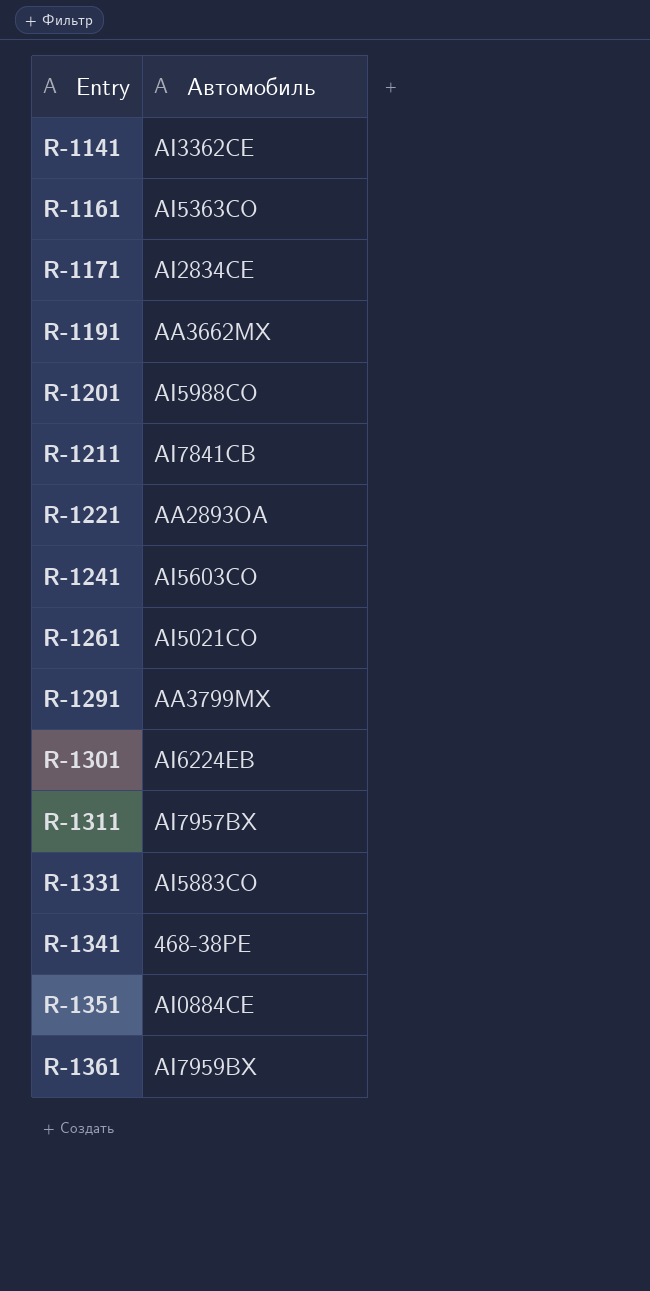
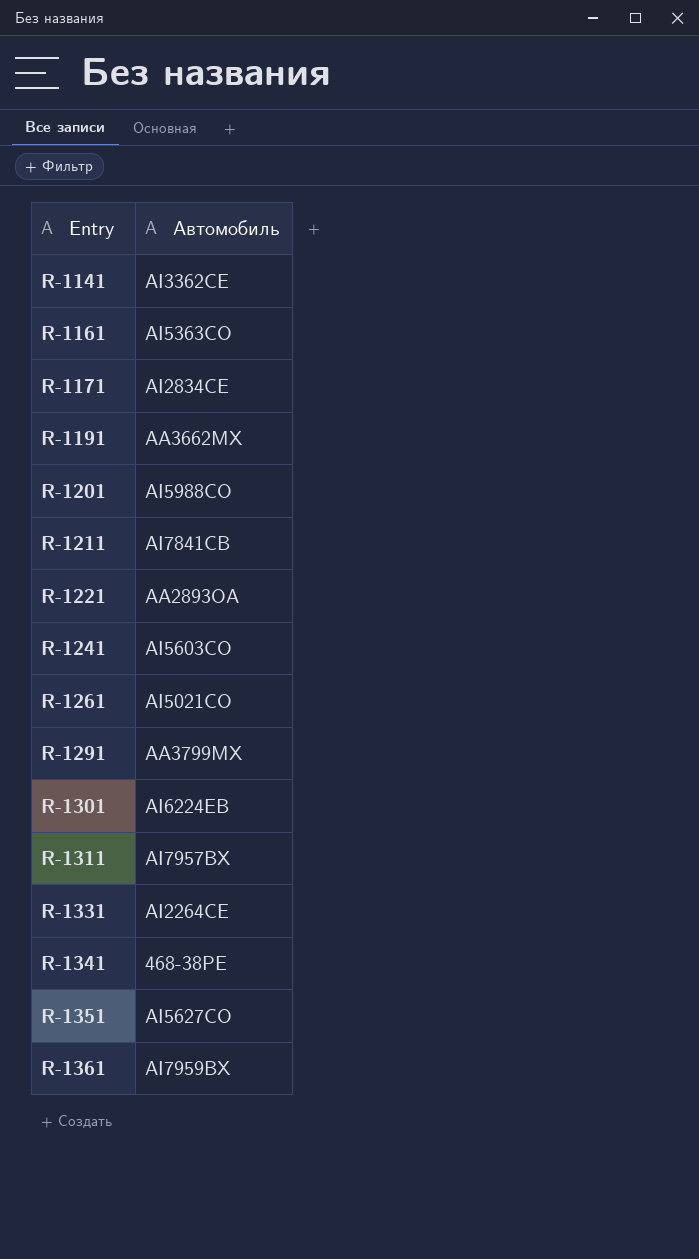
R-1331 | Автомобиль: AI5883CO -> AI2264CE
R-1351 | Автомобиль: AI0884CE -> AI5627CO

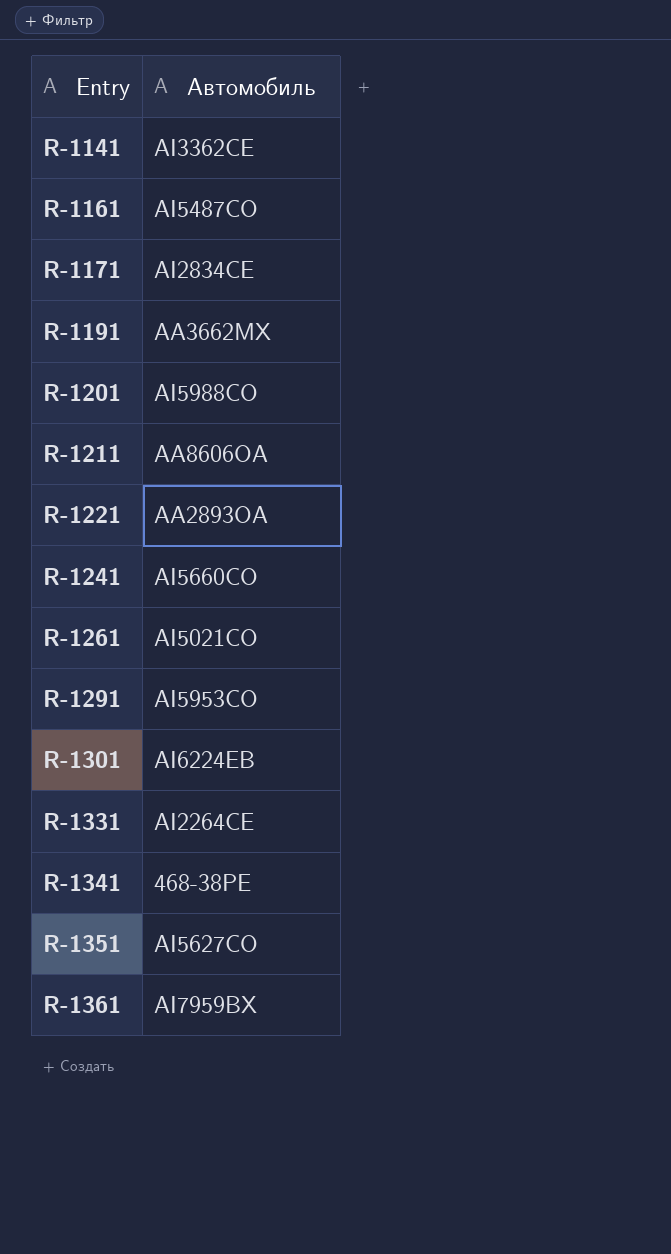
row R-1311: AI7957BX -> none
R-1161 | Автомобиль: AI5363CO -> AI5487CO
R-1211 | Автомобиль: AI7841CB -> AA8606OA
R-1241 | Автомобиль: AI5603CO -> AI5660CO
R-1291 | Автомобиль: AA3799MX -> AI5953CO

